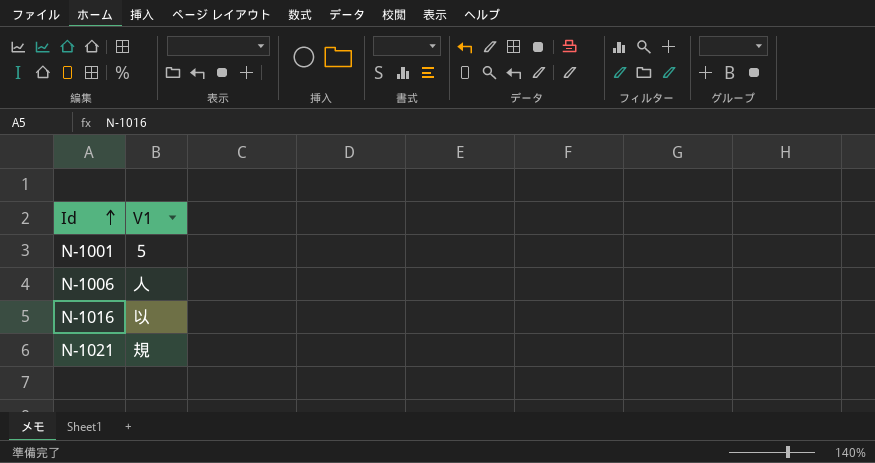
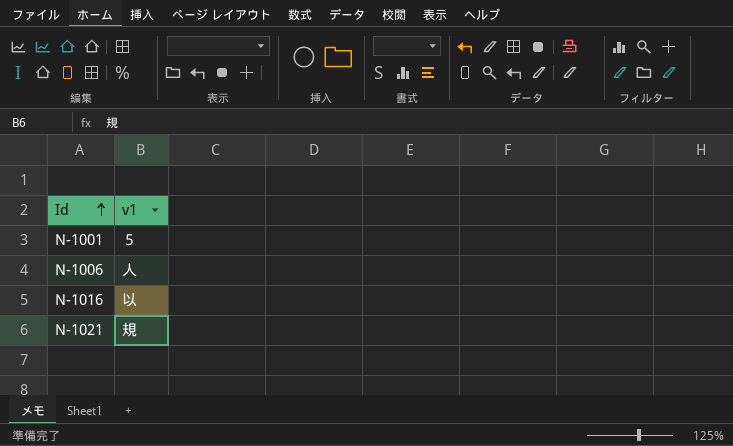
column name: V1 -> v1

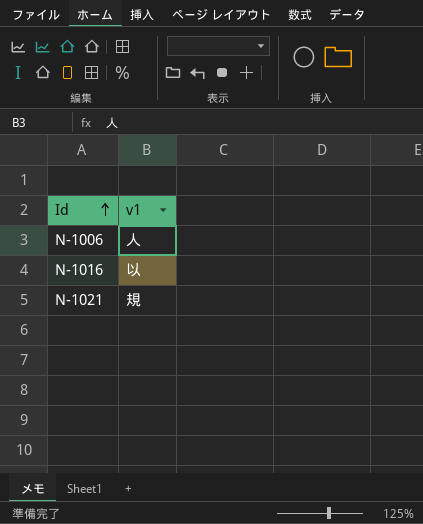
row N-1001: ５ -> none

